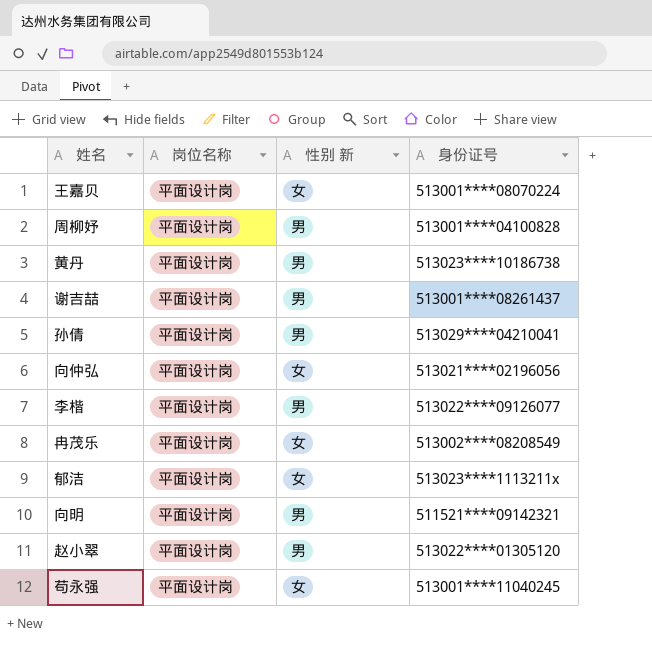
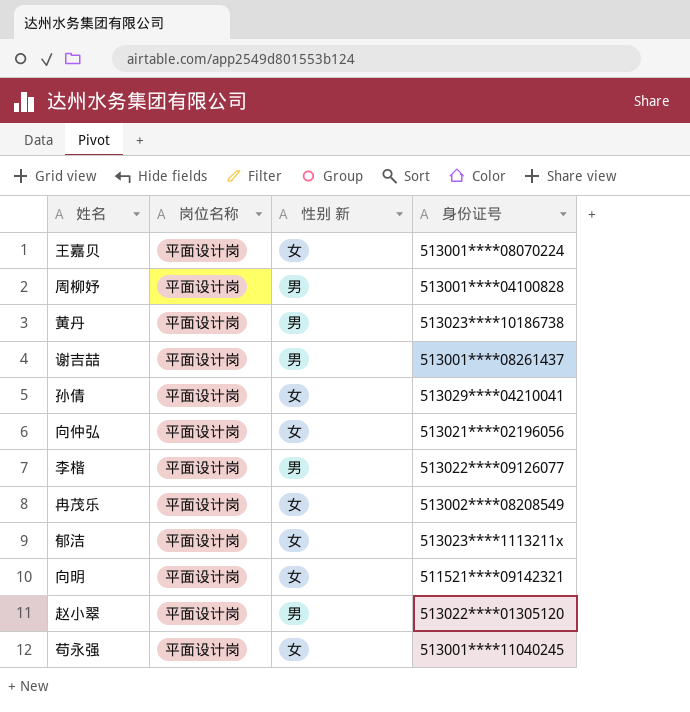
孙倩 | 性别 新: 男 -> 女
向明 | 性别 新: 男 -> 女

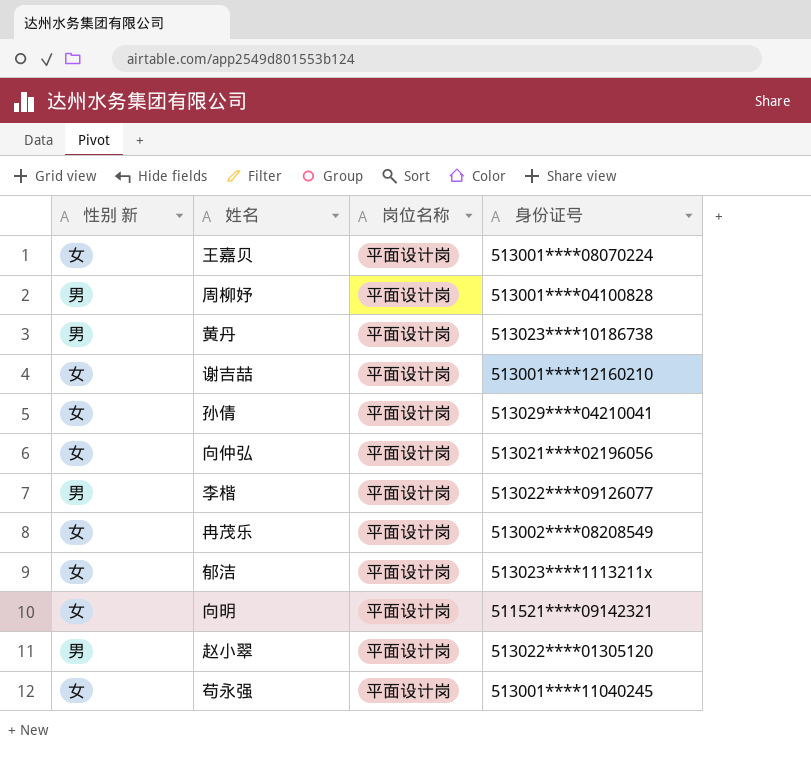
column 性别 新 | position: 3 -> 1
谢吉喆 | 性别 新: 男 -> 女
谢吉喆 | 身份证号: 513001****08261437 -> 513001****12160210

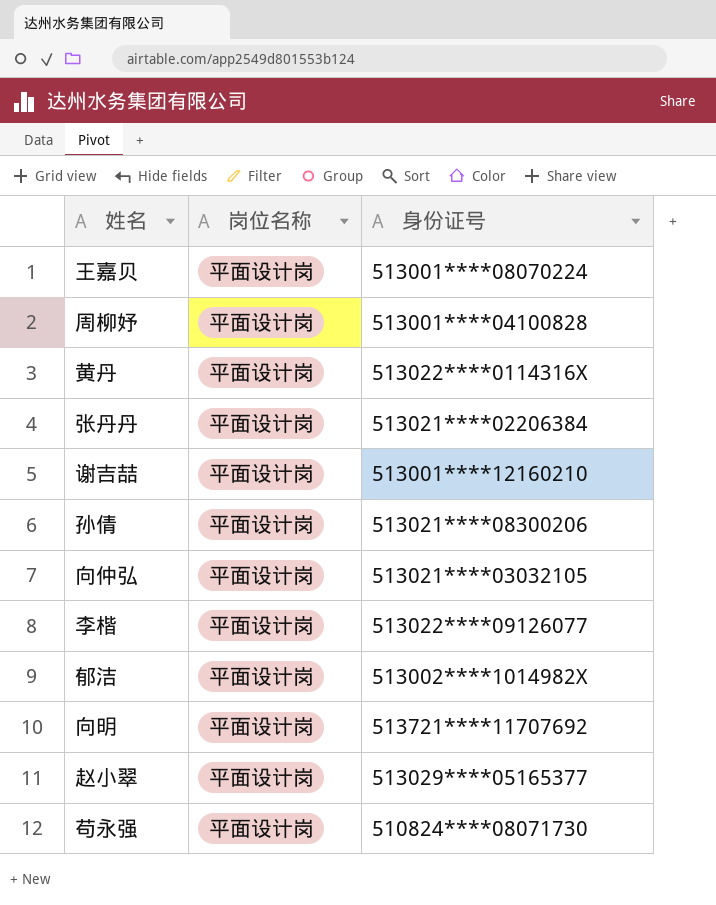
column 性别 新 | position: 1 -> none
row 冉茂乐: 女 | 平面设计岗 | 513002****08208549 -> none
黄丹 | 身份证号: 513023****10186738 -> 513022****0114316X
row 张丹丹: none -> 平面设计岗 | 513021****02206384
孙倩 | 身份证号: 513029****04210041 -> 513021****08300206
向仲弘 | 身份证号: 513021****02196056 -> 513021****03032105
郁洁 | 身份证号: 513023****1113211x -> 513002****1014982X
向明 | 身份证号: 511521****09142321 -> 513721****11707692
赵小翠 | 身份证号: 513022****01305120 -> 513029****05165377
苟永强 | 身份证号: 513001****11040245 -> 510824****08071730

